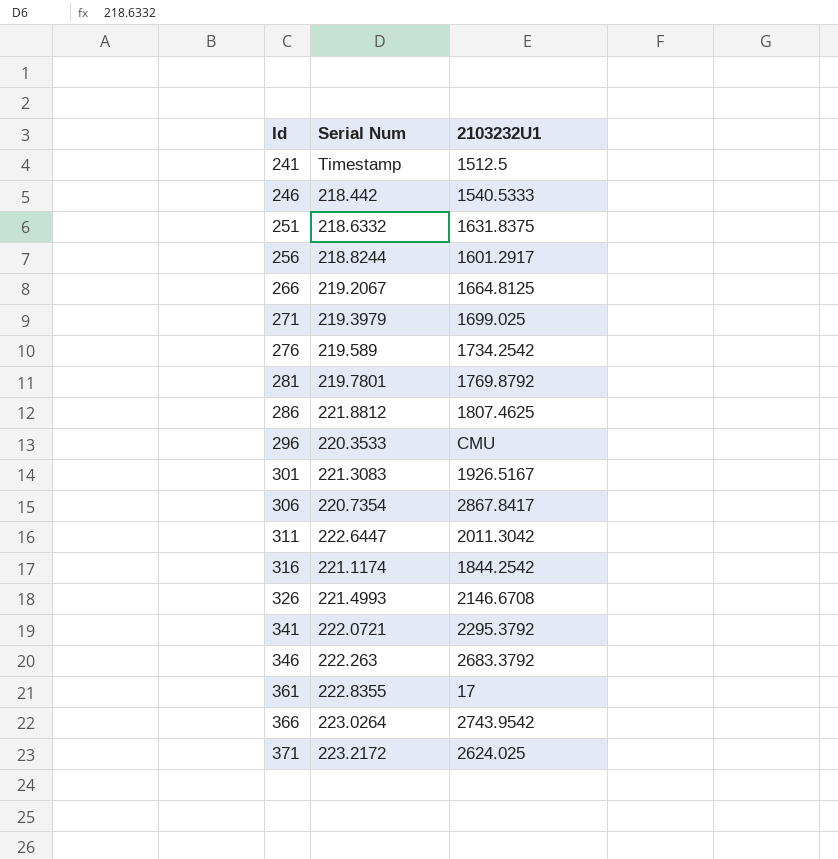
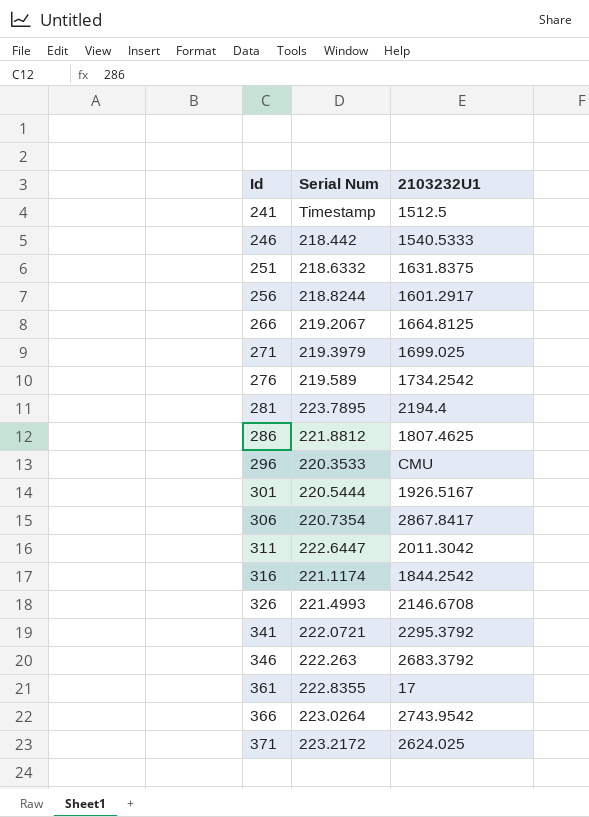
281 | Serial Num: 219.7801 -> 223.7895
281 | 2103232U1: 1769.8792 -> 2194.4
301 | Serial Num: 221.3083 -> 220.5444

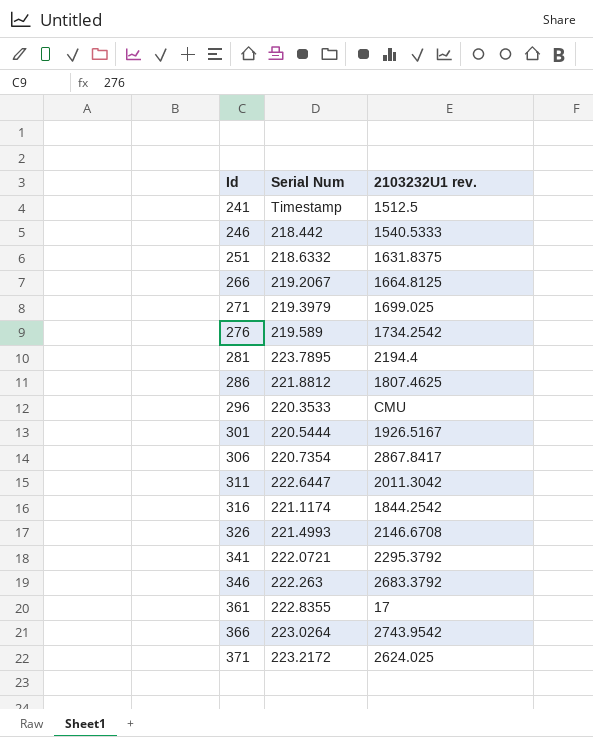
column name: 2103232U1 -> 2103232U1 rev.
row 256: 218.8244 | 1601.2917 -> none

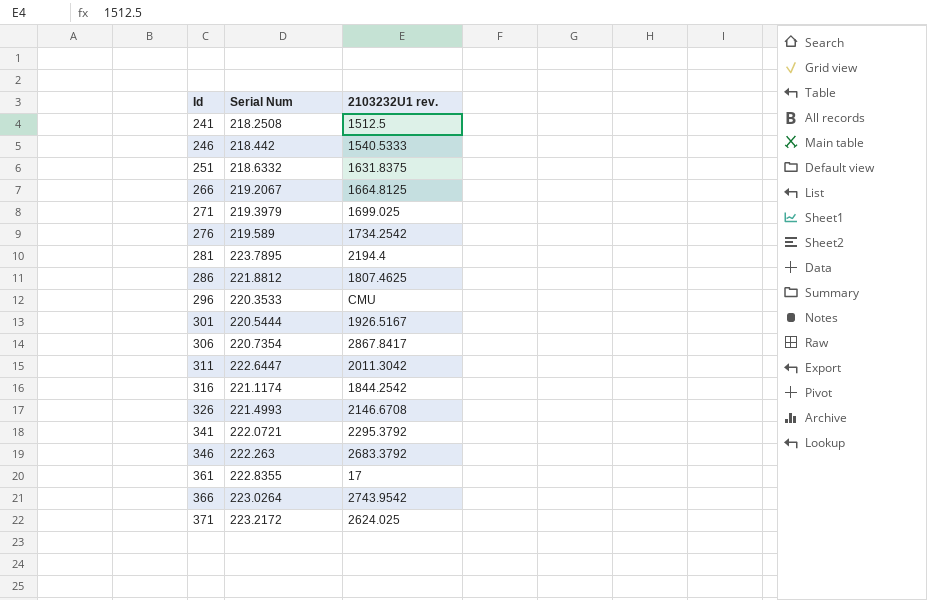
241 | Serial Num: Timestamp -> 218.2508

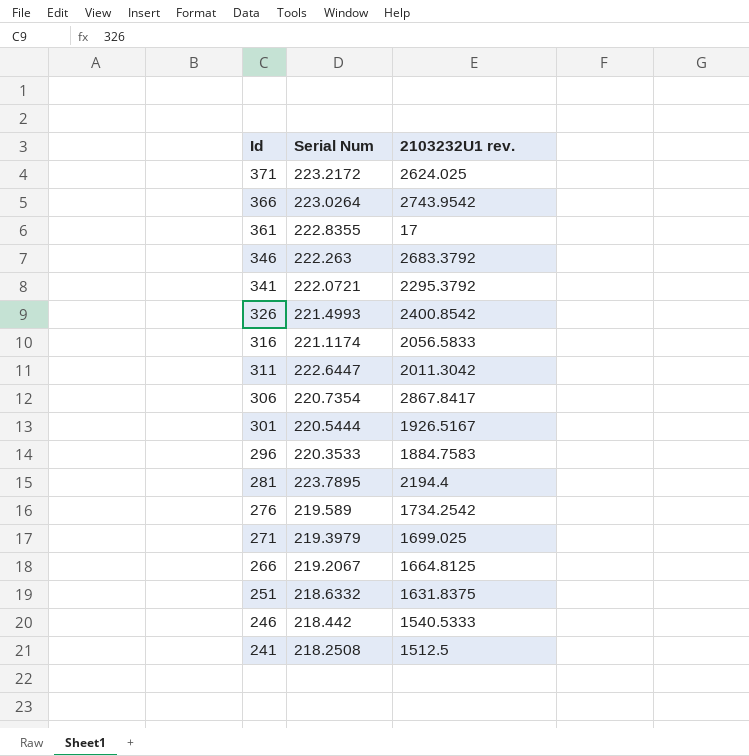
row order: Id ascending -> Id descending
row 286: 221.8812 | 1807.4625 -> none
326 | 2103232U1 rev.: 2146.6708 -> 2400.8542
316 | 2103232U1 rev.: 1844.2542 -> 2056.5833
296 | 2103232U1 rev.: CMU -> 1884.7583

